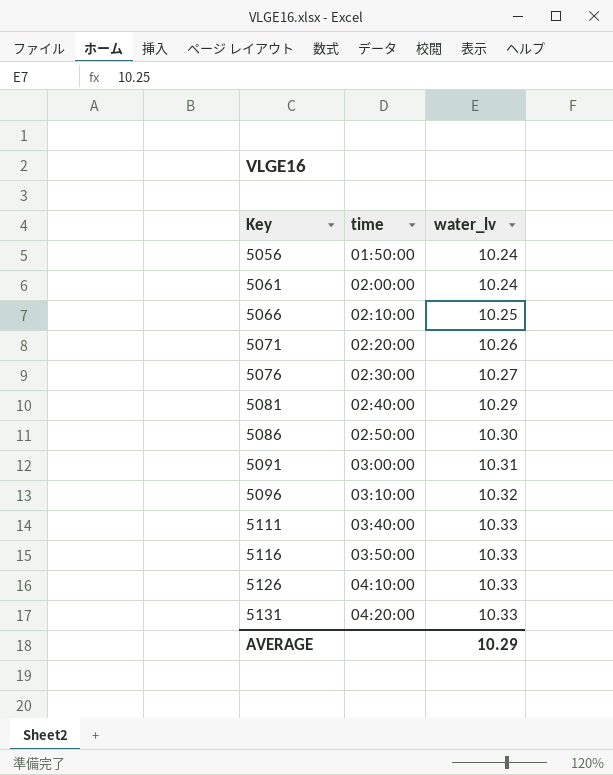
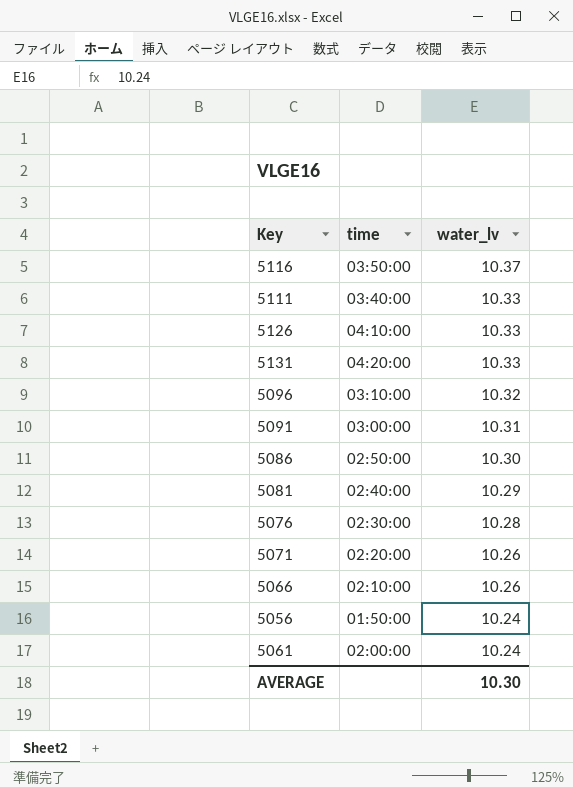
row order: Key ascending -> water_lv descending
5116 | water_lv: 10.33 -> 10.37
5076 | water_lv: 10.27 -> 10.28
5066 | water_lv: 10.25 -> 10.26
AVERAGE | water_lv: 10.29 -> 10.30

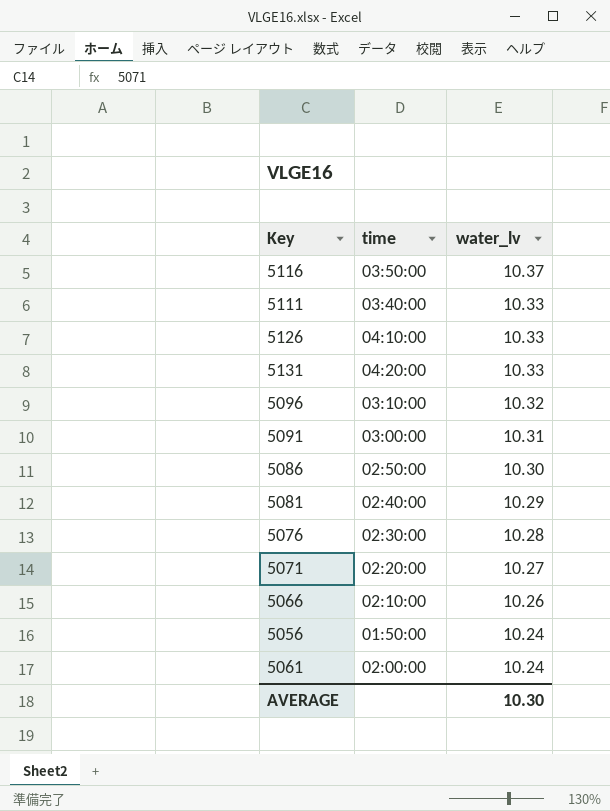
5071 | water_lv: 10.26 -> 10.27

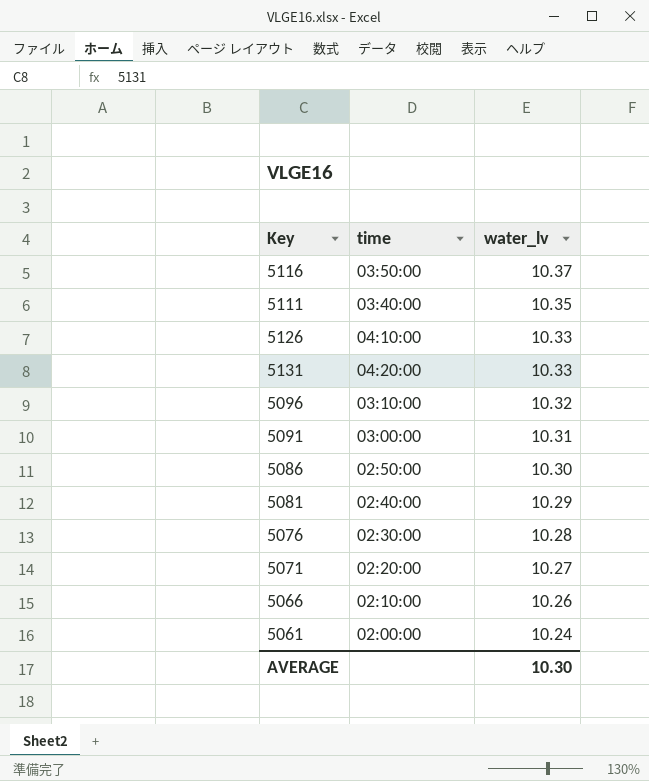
row 5056: 01:50:00 | 10.24 -> none
5111 | water_lv: 10.33 -> 10.35

